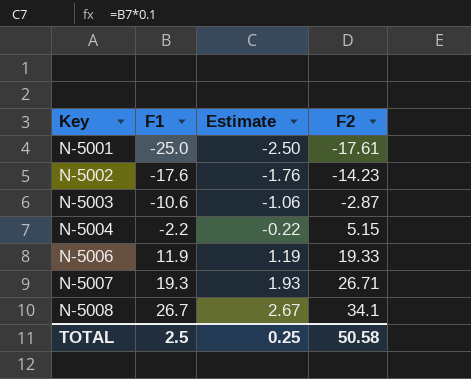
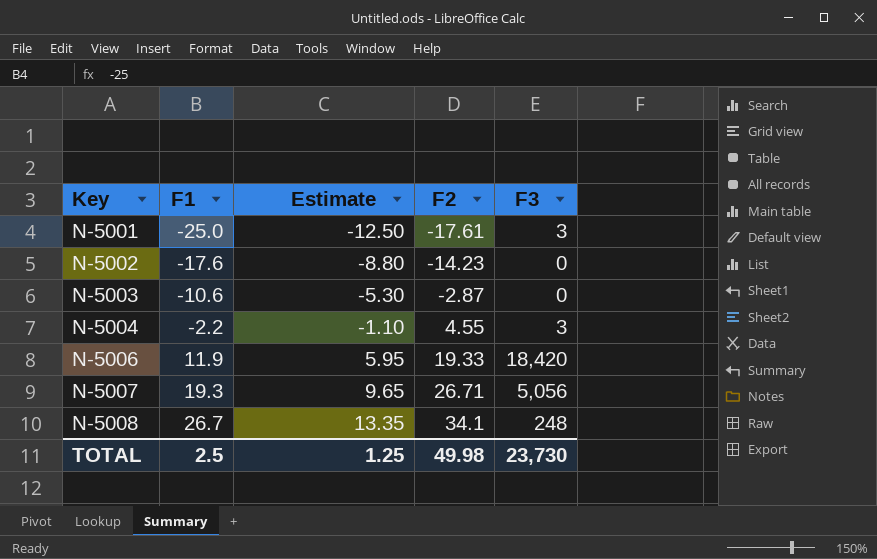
column Estimate | formula: [F1] * 0.1 -> [F1] * 0.5
column F3 | position: none -> 5
N-5004 | F2: 5.15 -> 4.55
TOTAL | Estimate: 0.25 -> 1.25
TOTAL | F2: 50.58 -> 49.98

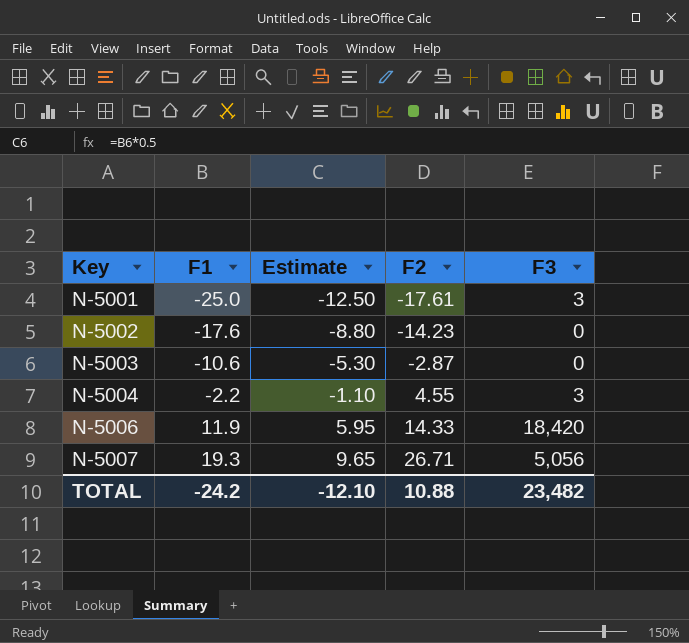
row N-5008: 26.7 | 13.35 | 34.1 | 248 -> none
N-5006 | F2: 19.33 -> 14.33
TOTAL | F1: 2.5 -> -24.2
TOTAL | Estimate: 1.25 -> -12.10
TOTAL | F2: 49.98 -> 10.88
TOTAL | F3: 23,730 -> 23,482

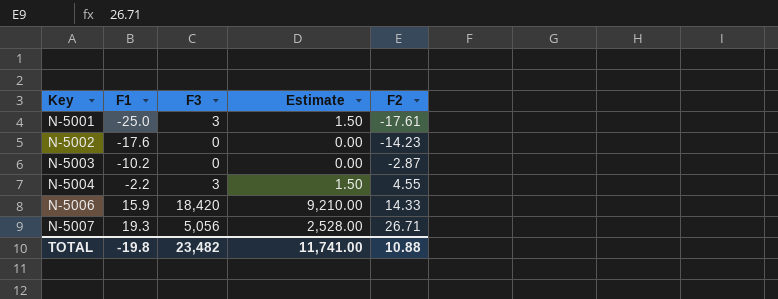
column F3 | position: 5 -> 3
column Estimate | formula: [F1] * 0.5 -> [F3] * 0.5
N-5003 | F1: -10.6 -> -10.2
N-5006 | F1: 11.9 -> 15.9
TOTAL | F1: -24.2 -> -19.8
TOTAL | Estimate: -12.10 -> 11,741.00

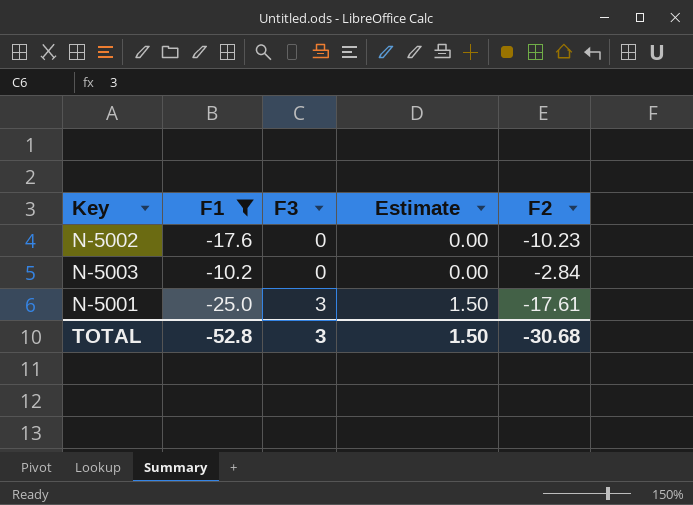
filter: none -> F1 <= -10.2
row order: Key ascending -> F3 ascending
N-5002 | F2: -14.23 -> -10.23
N-5003 | F2: -2.87 -> -2.84
TOTAL | F1: -19.8 -> -52.8
TOTAL | F3: 23,482 -> 3
TOTAL | Estimate: 11,741.00 -> 1.50
TOTAL | F2: 10.88 -> -30.68

